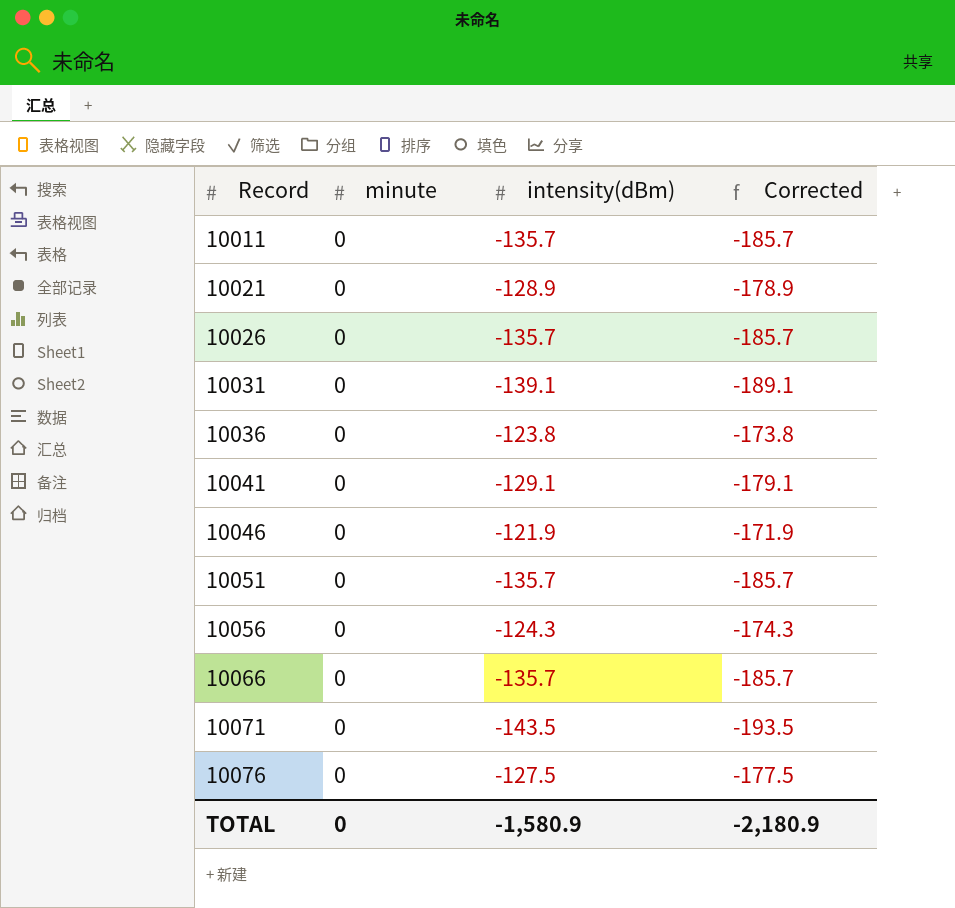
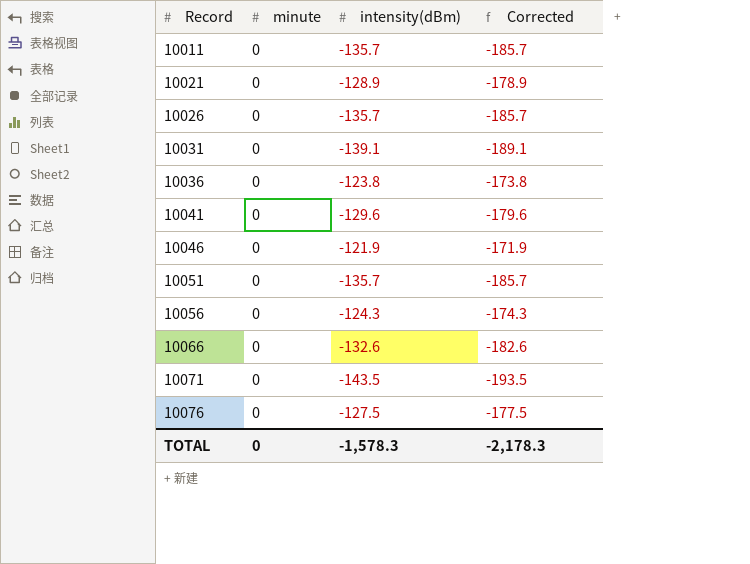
10041 | intensity(dBm): -129.1 -> -129.6
10041 | Corrected: -179.1 -> -179.6
10066 | intensity(dBm): -135.7 -> -132.6
10066 | Corrected: -185.7 -> -182.6
TOTAL | intensity(dBm): -1,580.9 -> -1,578.3
TOTAL | Corrected: -2,180.9 -> -2,178.3

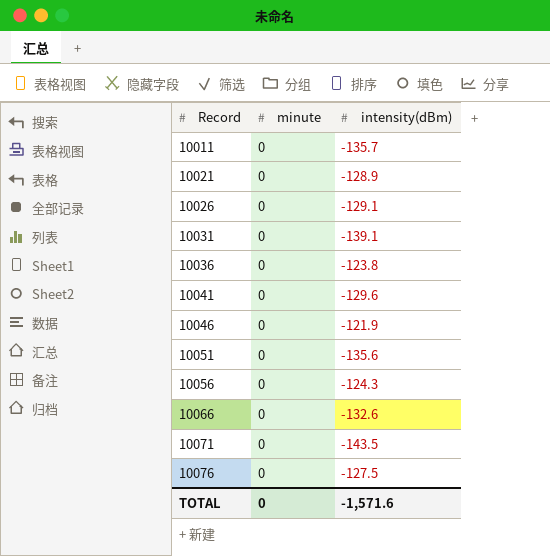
column Corrected | formula: [intensity(dBm)] - 50 -> none
10026 | intensity(dBm): -135.7 -> -129.1
10051 | intensity(dBm): -135.7 -> -135.6
TOTAL | intensity(dBm): -1,578.3 -> -1,571.6

